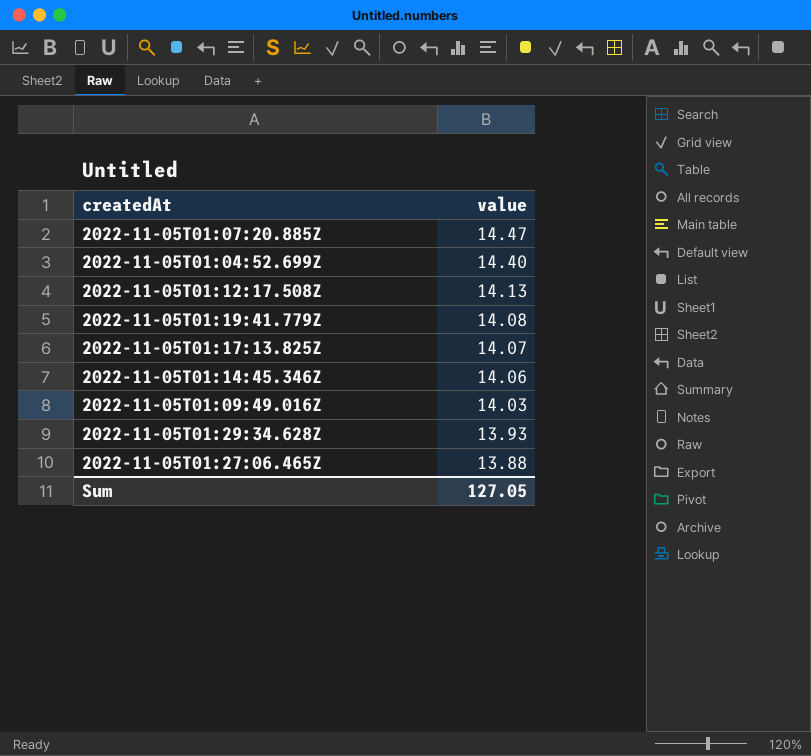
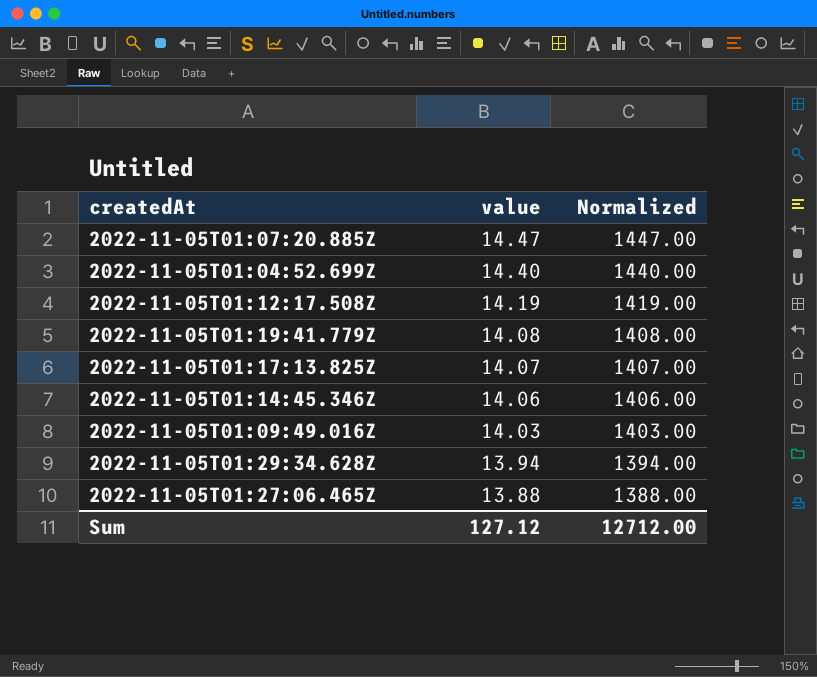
column Normalized | formula: none -> [value] * 100
2022-11-05T01:12:17.508Z | value: 14.13 -> 14.19
2022-11-05T01:29:34.628Z | value: 13.93 -> 13.94
Sum | value: 127.05 -> 127.12

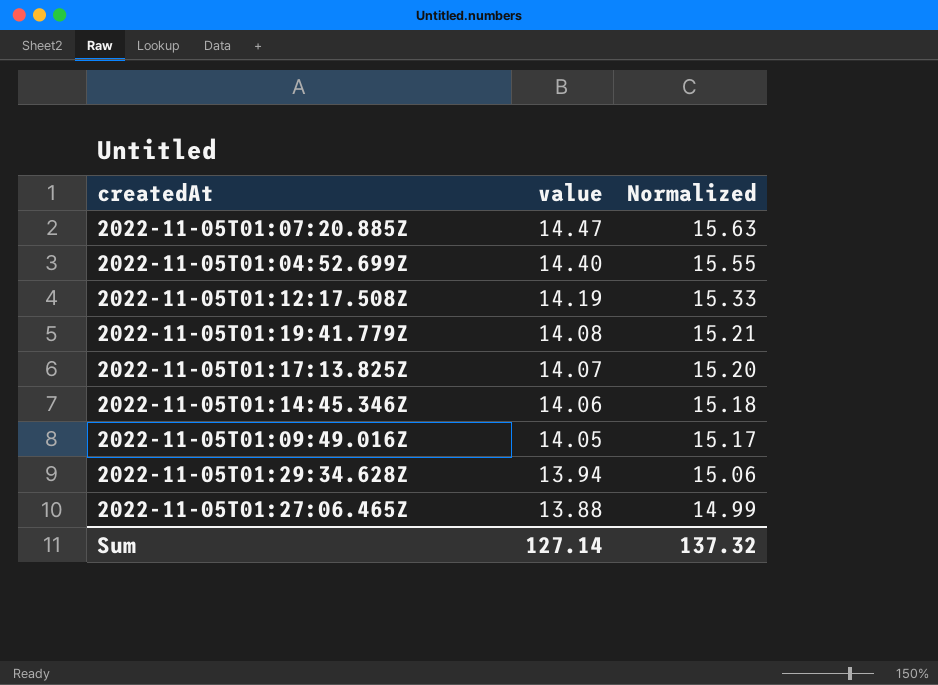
column Normalized | formula: [value] * 100 -> [value] * 1.08
2022-11-05T01:09:49.016Z | value: 14.03 -> 14.05
Sum | value: 127.12 -> 127.14
Sum | Normalized: 12712.00 -> 137.32

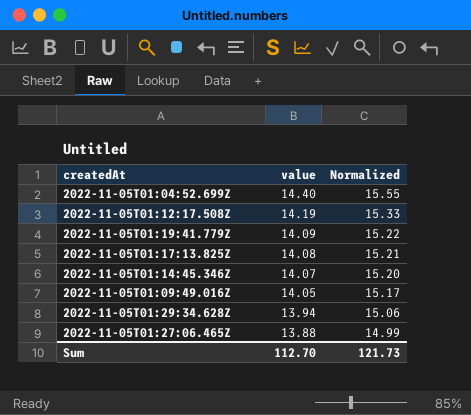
row 2022-11-05T01:07:20.885Z: 14.47 | 15.63 -> none
2022-11-05T01:19:41.779Z | value: 14.08 -> 14.09
2022-11-05T01:19:41.779Z | Normalized: 15.21 -> 15.22
2022-11-05T01:17:13.825Z | value: 14.07 -> 14.08
2022-11-05T01:17:13.825Z | Normalized: 15.20 -> 15.21
2022-11-05T01:14:45.346Z | value: 14.06 -> 14.07
2022-11-05T01:14:45.346Z | Normalized: 15.18 -> 15.20
Sum | value: 127.14 -> 112.70
Sum | Normalized: 137.32 -> 121.73

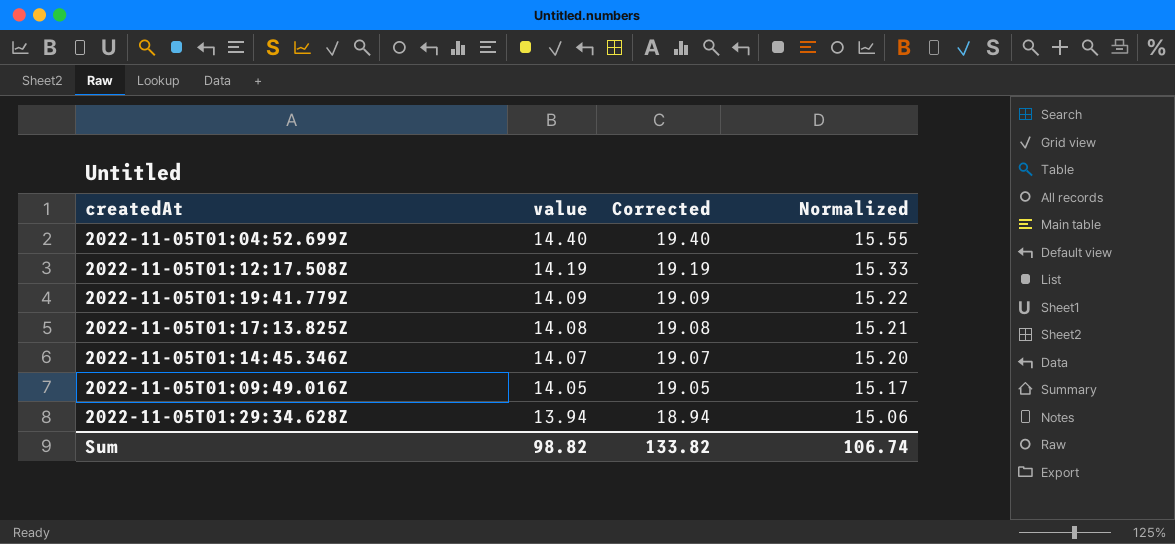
column Corrected | formula: none -> [value] + 5
row 2022-11-05T01:27:06.465Z: 13.88 | 14.99 -> none
Sum | value: 112.70 -> 98.82
Sum | Normalized: 121.73 -> 106.74

